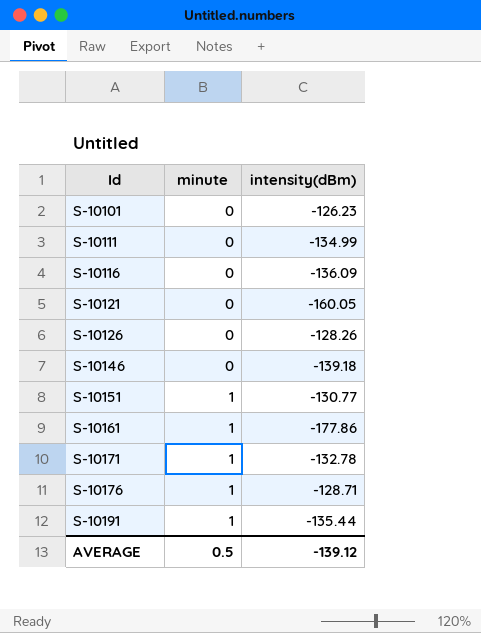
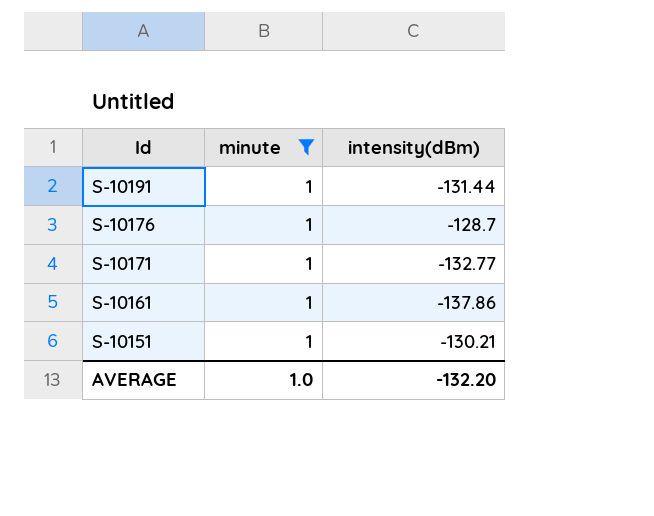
filter: none -> minute = 1
row order: Id ascending -> Id descending
S-10191 | intensity(dBm): -135.44 -> -131.44
S-10176 | intensity(dBm): -128.71 -> -128.7
S-10171 | intensity(dBm): -132.78 -> -132.77
S-10161 | intensity(dBm): -177.86 -> -137.86
S-10151 | intensity(dBm): -130.77 -> -130.21
AVERAGE | minute: 0.5 -> 1.0
AVERAGE | intensity(dBm): -139.12 -> -132.20

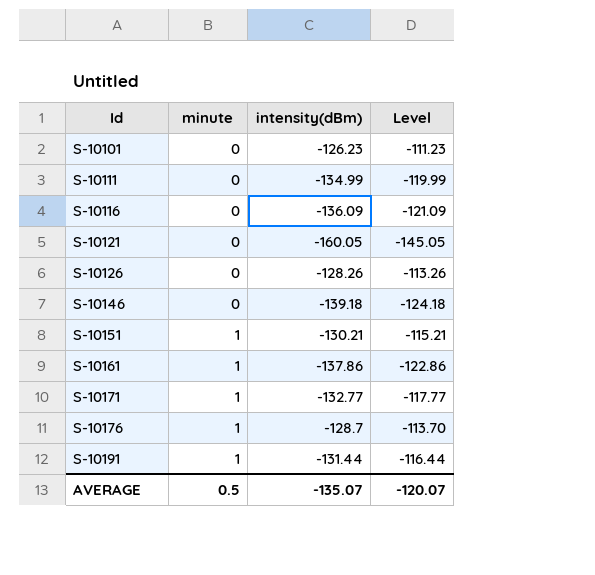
filter: minute = 1 -> none
row order: Id descending -> Id ascending
column Level | formula: none -> [intensity(dBm)] + 15
AVERAGE | minute: 1.0 -> 0.5
AVERAGE | intensity(dBm): -132.20 -> -135.07

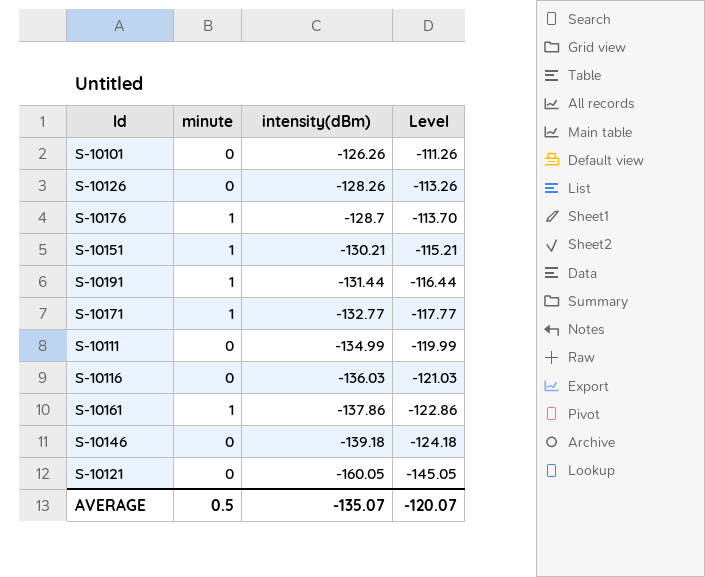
row order: Id ascending -> intensity(dBm) descending
S-10101 | intensity(dBm): -126.23 -> -126.26
S-10101 | Level: -111.23 -> -111.26
S-10116 | intensity(dBm): -136.09 -> -136.03
S-10116 | Level: -121.09 -> -121.03

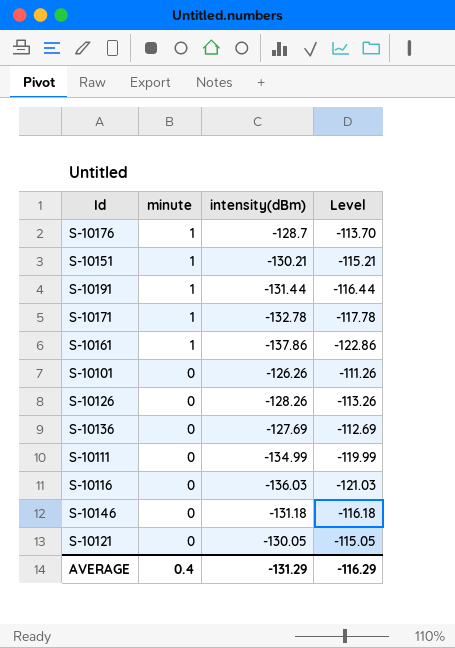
row order: intensity(dBm) descending -> minute descending
S-10171 | intensity(dBm): -132.77 -> -132.78
S-10171 | Level: -117.77 -> -117.78
row S-10136: none -> 0 | -127.69 | -112.69
S-10146 | intensity(dBm): -139.18 -> -131.18
S-10146 | Level: -124.18 -> -116.18
S-10121 | intensity(dBm): -160.05 -> -130.05
S-10121 | Level: -145.05 -> -115.05
AVERAGE | minute: 0.5 -> 0.4
AVERAGE | intensity(dBm): -135.07 -> -131.29
AVERAGE | Level: -120.07 -> -116.29

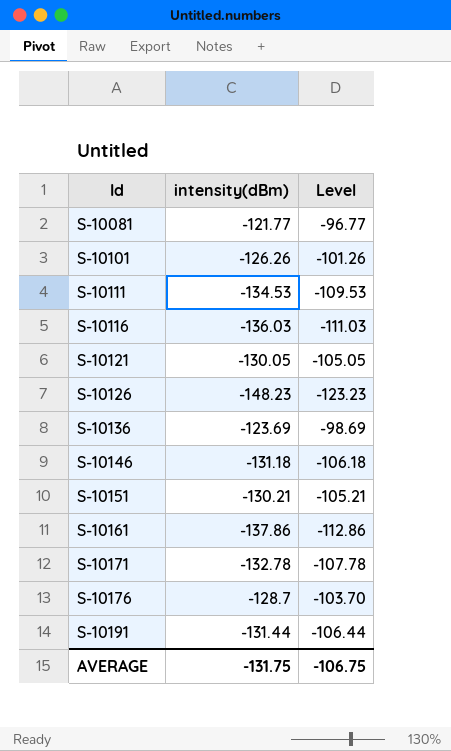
row order: minute descending -> Id ascending
column minute | position: 2 -> none
column Level | formula: [intensity(dBm)] + 15 -> [intensity(dBm)] + 25
row S-10081: none -> -121.77 | -96.77
S-10111 | intensity(dBm): -134.99 -> -134.53
S-10126 | intensity(dBm): -128.26 -> -148.23
S-10136 | intensity(dBm): -127.69 -> -123.69
AVERAGE | intensity(dBm): -131.29 -> -131.75
AVERAGE | Level: -116.29 -> -106.75

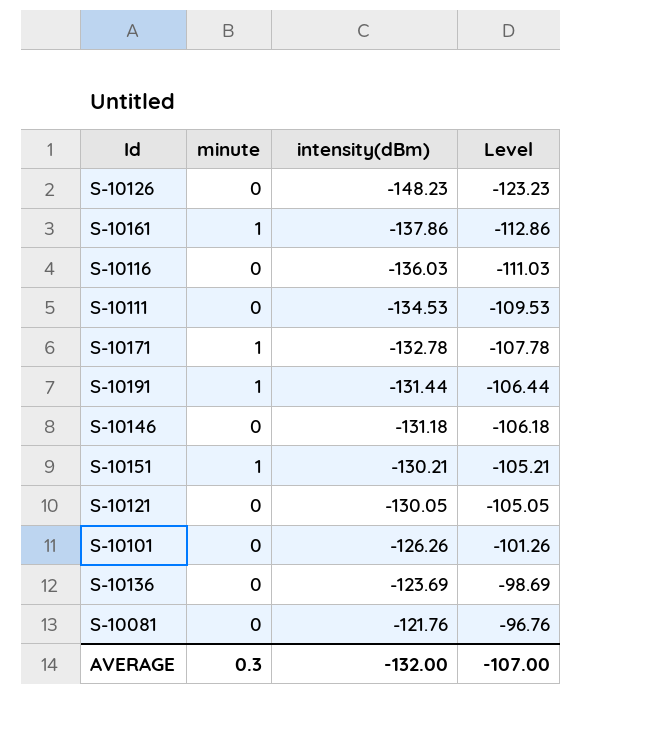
row order: Id ascending -> intensity(dBm) ascending
column minute | position: none -> 2
row S-10176: -128.7 | -103.70 -> none
S-10081 | intensity(dBm): -121.77 -> -121.76
S-10081 | Level: -96.77 -> -96.76
AVERAGE | intensity(dBm): -131.75 -> -132.00
AVERAGE | Level: -106.75 -> -107.00

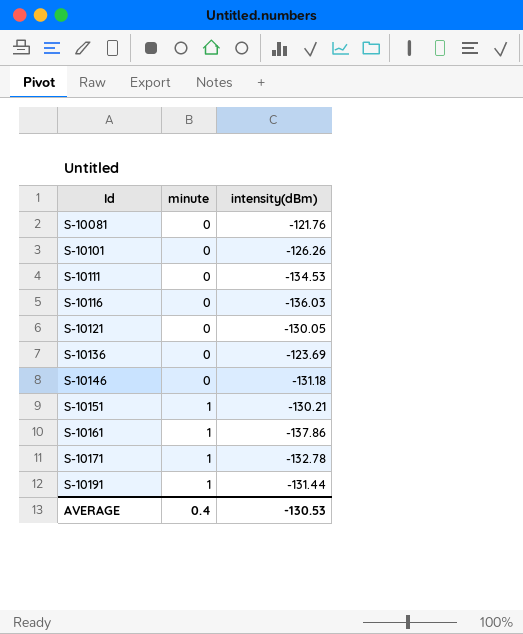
row order: intensity(dBm) ascending -> Id ascending
column Level | formula: [intensity(dBm)] + 25 -> none
row S-10126: 0 | -148.23 | -123.23 -> none
AVERAGE | minute: 0.3 -> 0.4
AVERAGE | intensity(dBm): -132.00 -> -130.53

